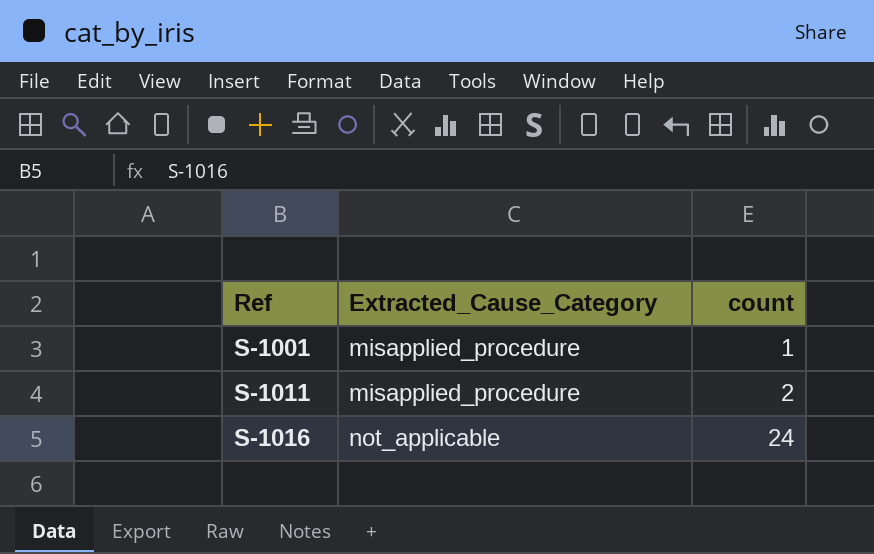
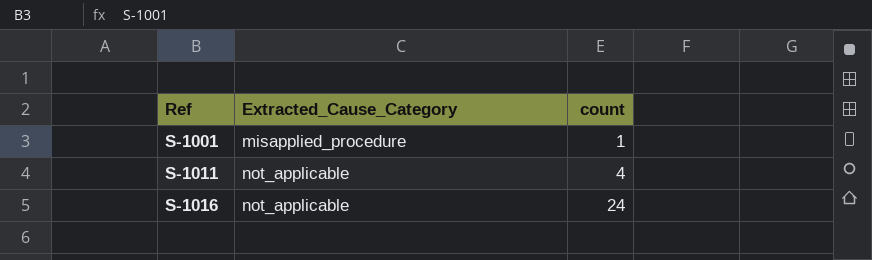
S-1011 | Extracted_Cause_Category: misapplied_procedure -> not_applicable
S-1011 | count: 2 -> 4

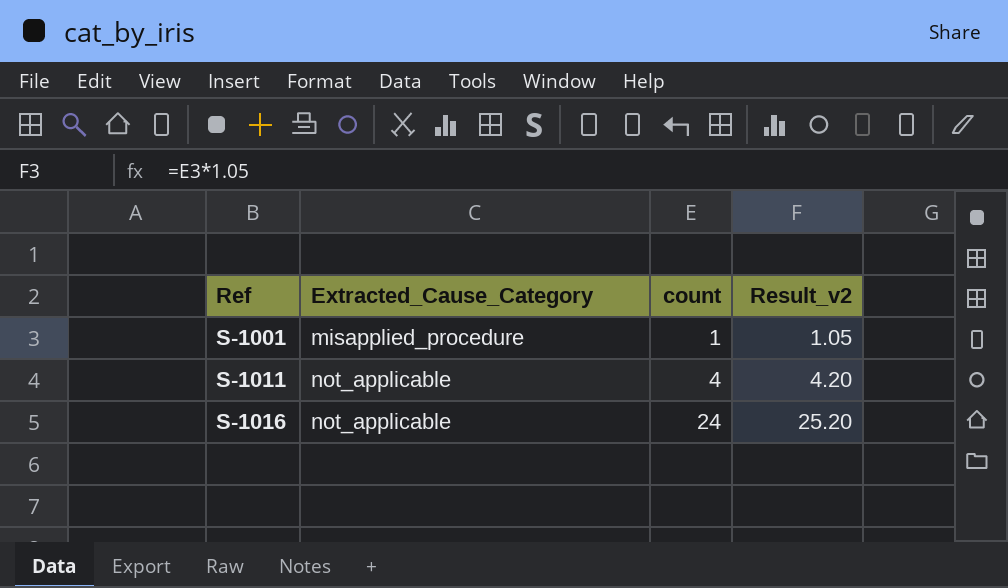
column Result_v2 | formula: none -> [count] * 1.05

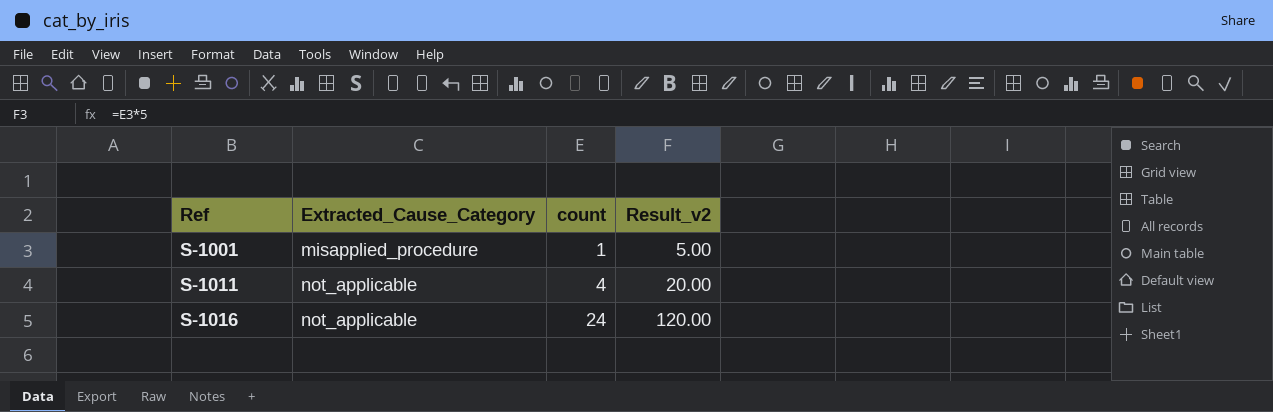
column Result_v2 | formula: [count] * 1.05 -> [count] * 5

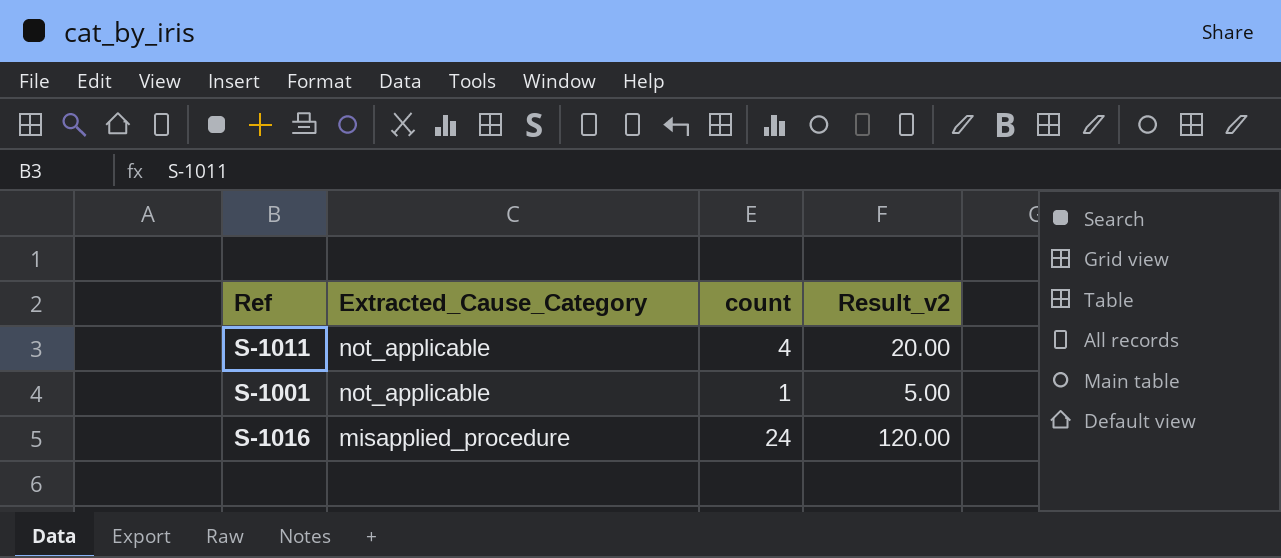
row order: Ref ascending -> Extracted_Cause_Category descending
S-1001 | Extracted_Cause_Category: misapplied_procedure -> not_applicable
S-1016 | Extracted_Cause_Category: not_applicable -> misapplied_procedure

